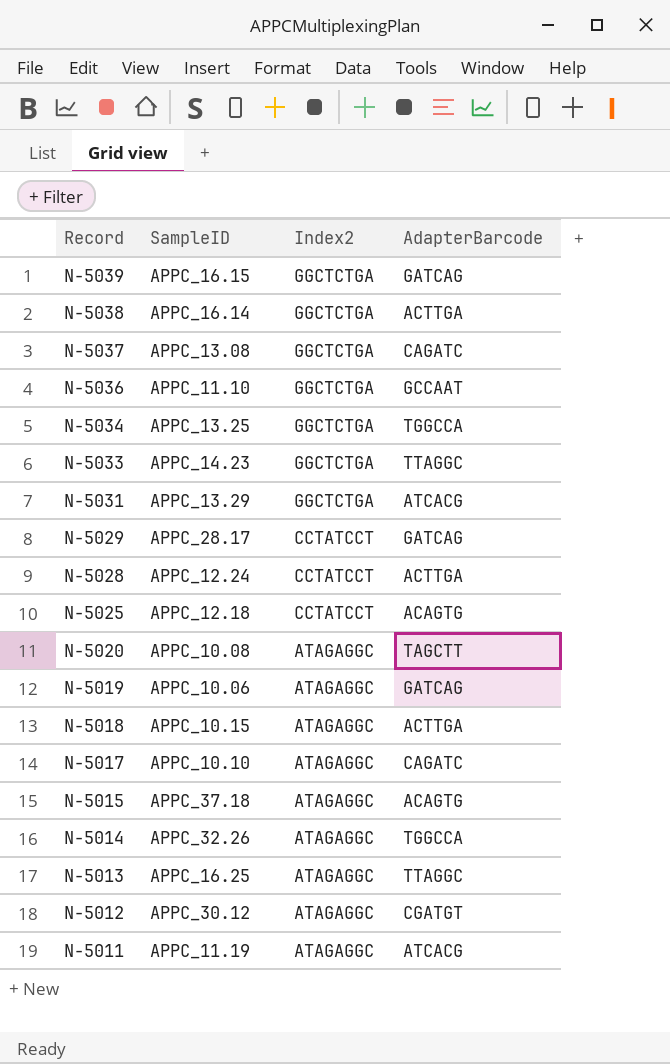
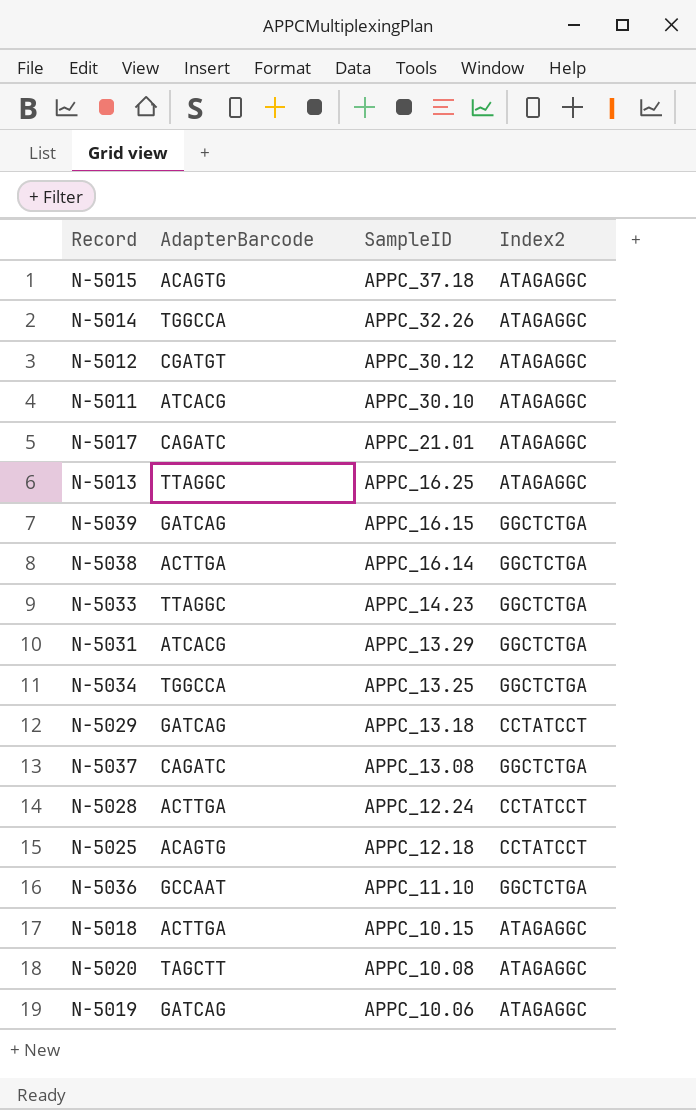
row order: Record descending -> SampleID descending
column AdapterBarcode | position: 4 -> 2
N-5011 | SampleID: APPC_11.19 -> APPC_30.10
N-5017 | SampleID: APPC_10.10 -> APPC_21.01
N-5029 | SampleID: APPC_28.17 -> APPC_13.18

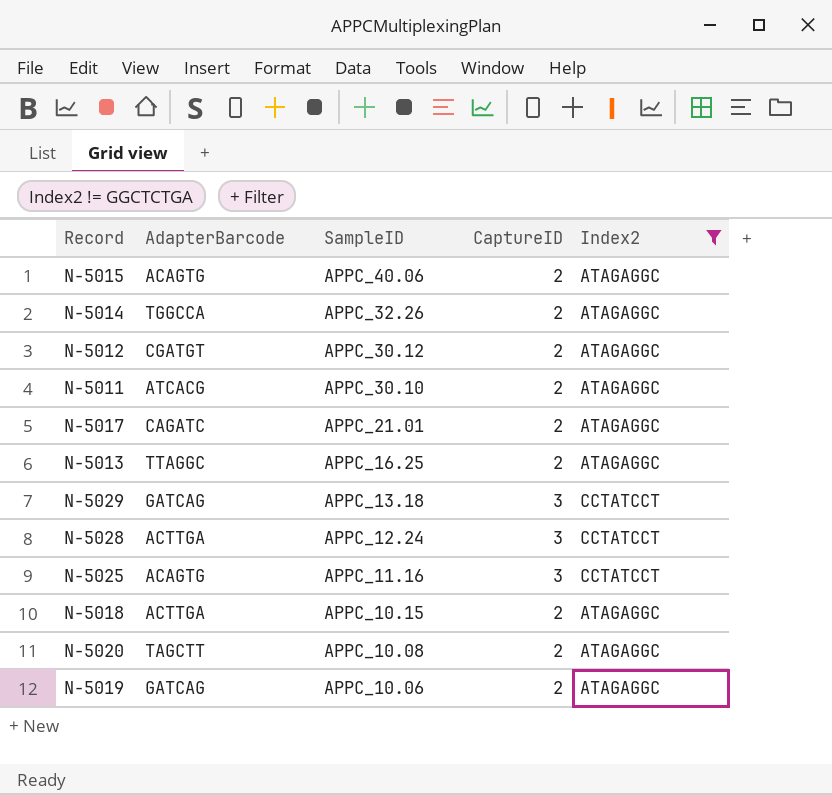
filter: none -> Index2 != GGCTCTGA
column CaptureID | position: none -> 4
N-5015 | SampleID: APPC_37.18 -> APPC_40.06
N-5025 | SampleID: APPC_12.18 -> APPC_11.16

